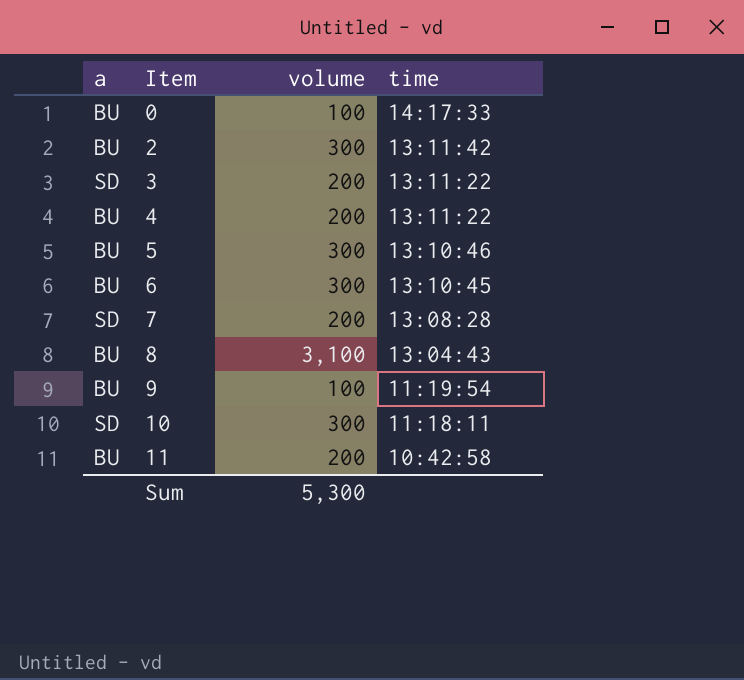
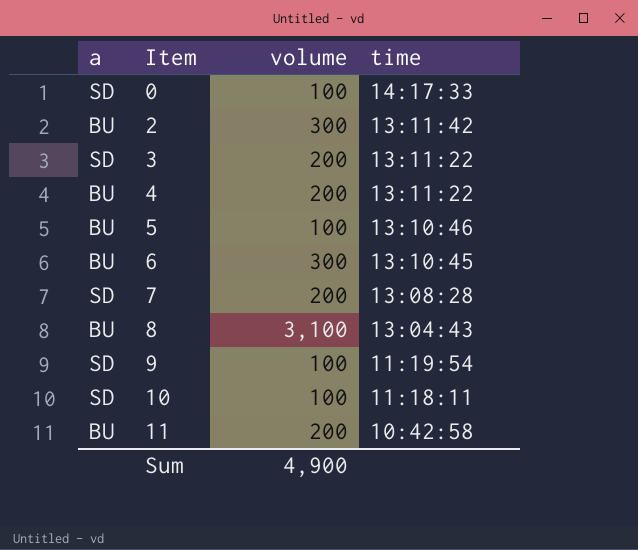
0 | a: BU -> SD
5 | volume: 300 -> 100
9 | a: BU -> SD
10 | volume: 300 -> 100
Sum | volume: 5,300 -> 4,900

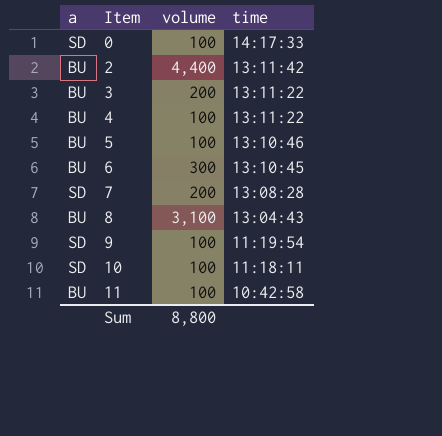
2 | volume: 300 -> 4,400
3 | a: SD -> BU
4 | volume: 200 -> 100
11 | volume: 200 -> 100
Sum | volume: 4,900 -> 8,800

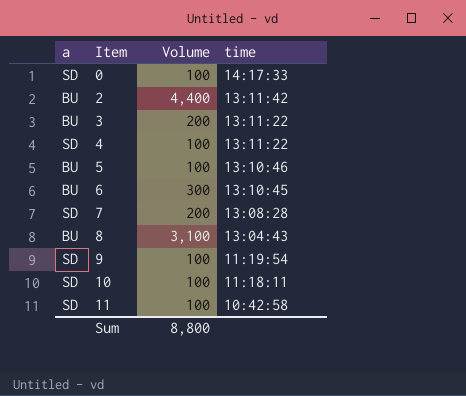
column name: volume -> Volume
4 | a: BU -> SD
11 | a: BU -> SD

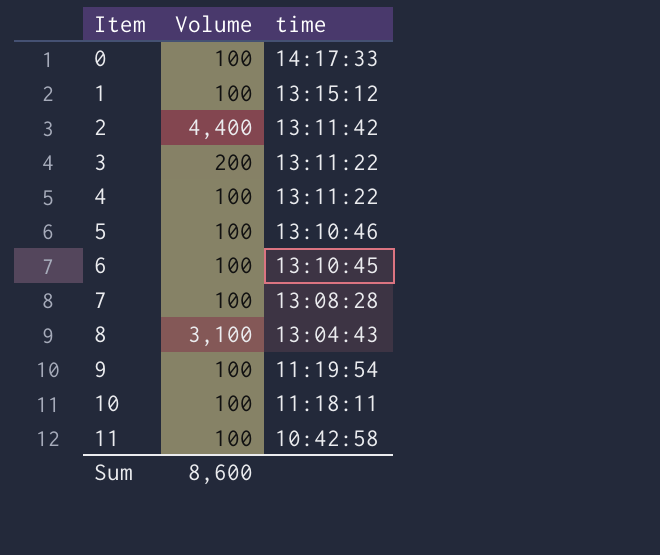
column a | position: 1 -> none
row 1: none -> 100 | 13:15:12
6 | Volume: 300 -> 100
7 | Volume: 200 -> 100
Sum | Volume: 8,800 -> 8,600

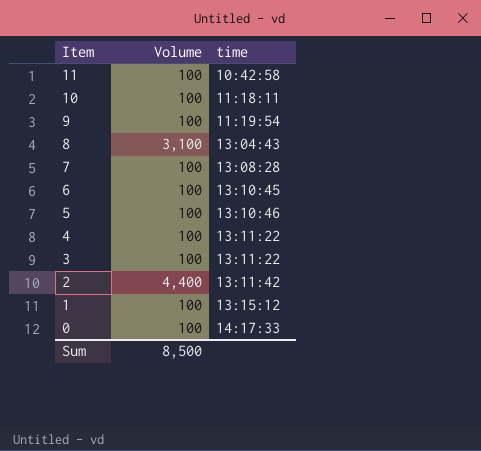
row order: Item ascending -> Item descending
3 | Volume: 200 -> 100
Sum | Volume: 8,600 -> 8,500

